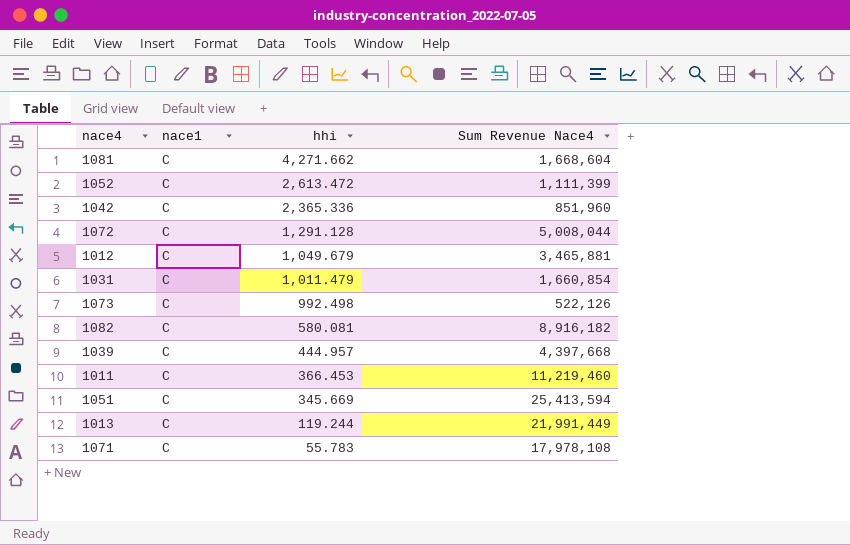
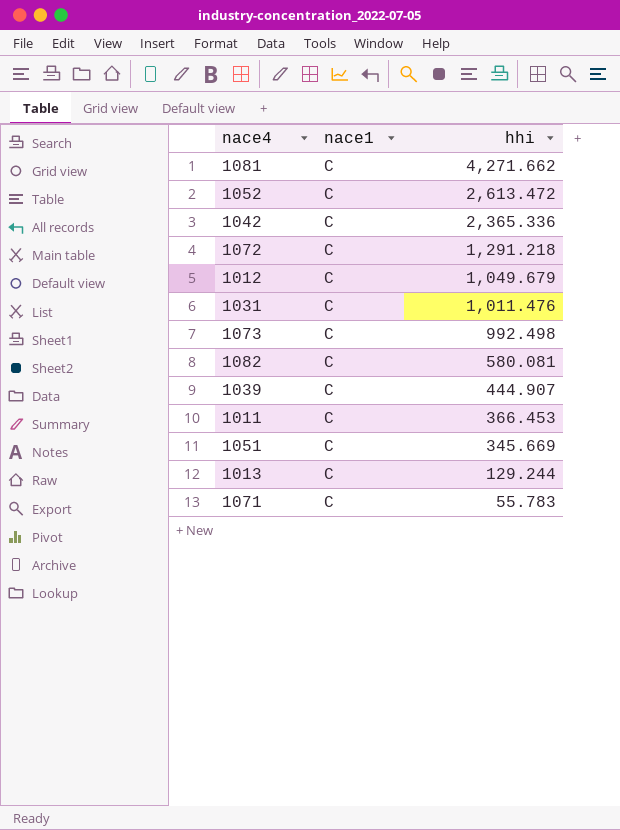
column Sum Revenue Nace4 | position: 4 -> none
1072 | hhi: 1,291.128 -> 1,291.218
1031 | hhi: 1,011.479 -> 1,011.476
1039 | hhi: 444.957 -> 444.907
1013 | hhi: 119.244 -> 129.244

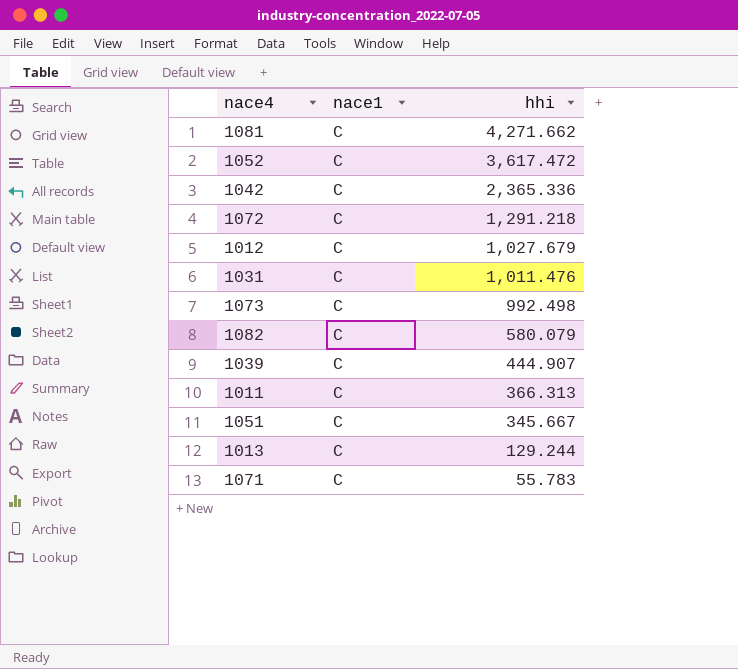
1052 | hhi: 2,613.472 -> 3,617.472
1012 | hhi: 1,049.679 -> 1,027.679
1082 | hhi: 580.081 -> 580.079
1011 | hhi: 366.453 -> 366.313
1051 | hhi: 345.669 -> 345.667

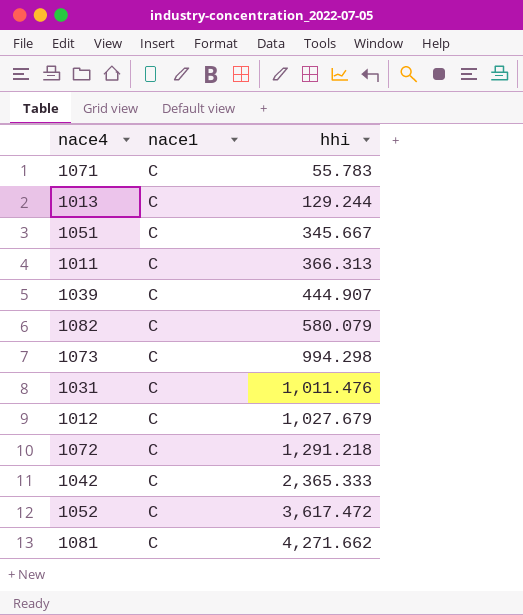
row order: hhi descending -> hhi ascending
1073 | hhi: 992.498 -> 994.298
1042 | hhi: 2,365.336 -> 2,365.333

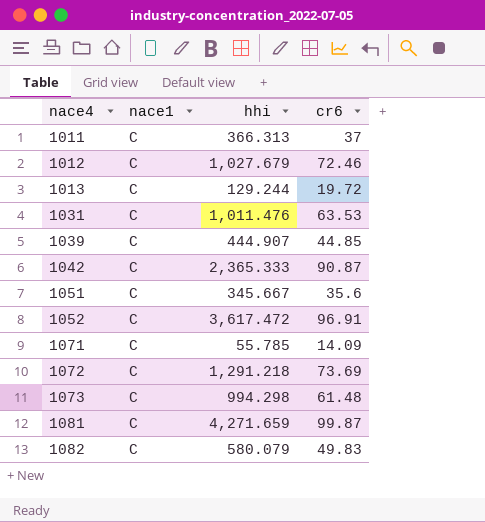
row order: hhi ascending -> nace4 ascending
column cr6 | position: none -> 4
1071 | hhi: 55.783 -> 55.785
1081 | hhi: 4,271.662 -> 4,271.659

